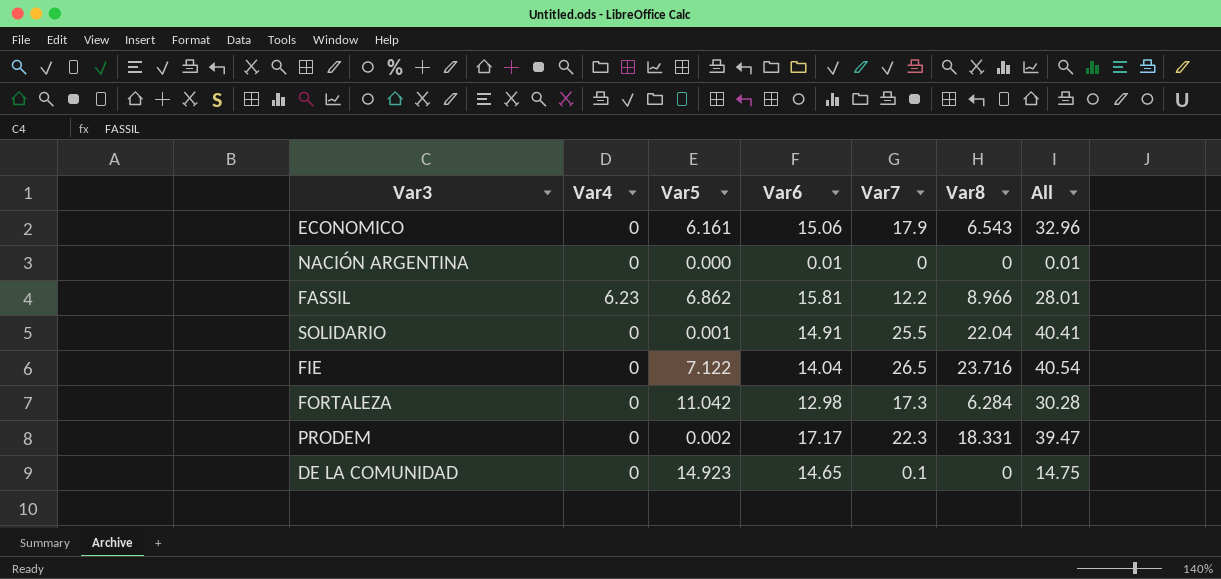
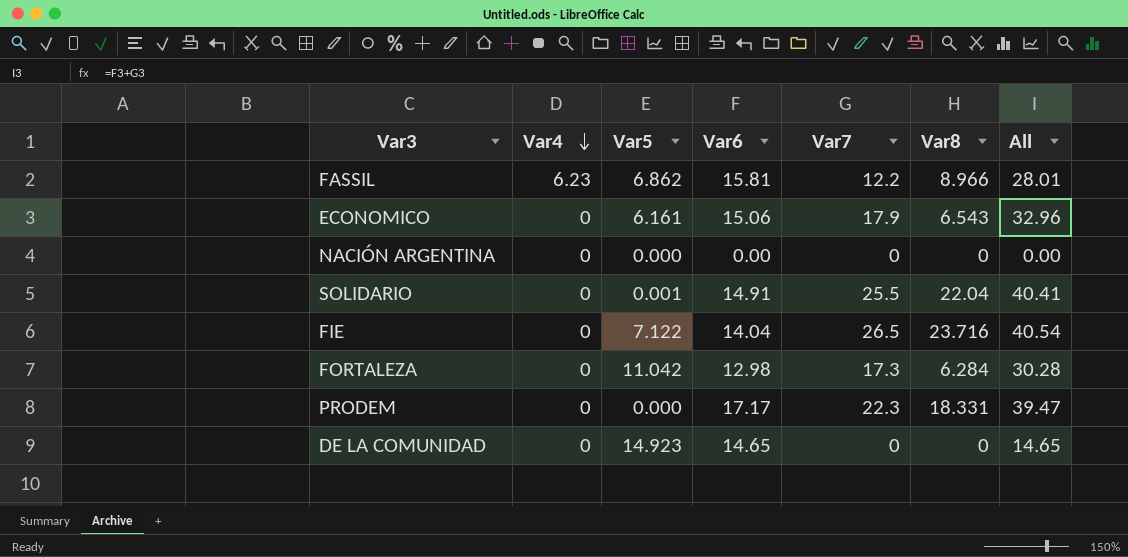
row order: none -> Var4 descending
NACIÓN ARGENTINA | Var6: 0.01 -> 0.00
NACIÓN ARGENTINA | All: 0.01 -> 0.00
PRODEM | Var5: 0.002 -> 0.000
DE LA COMUNIDAD | Var7: 0.1 -> 0
DE LA COMUNIDAD | All: 14.75 -> 14.65

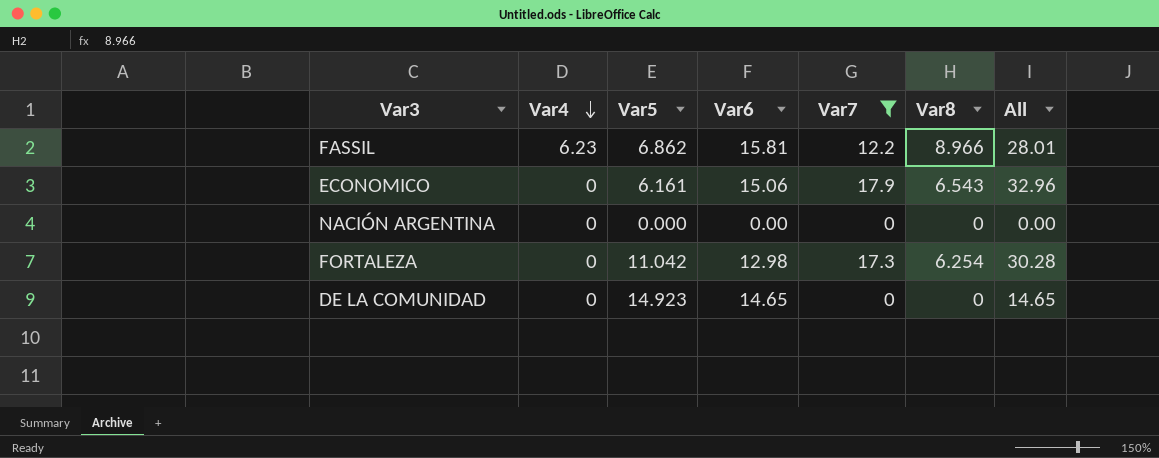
filter: none -> Var7 <= 17.9
FORTALEZA | Var8: 6.284 -> 6.254

